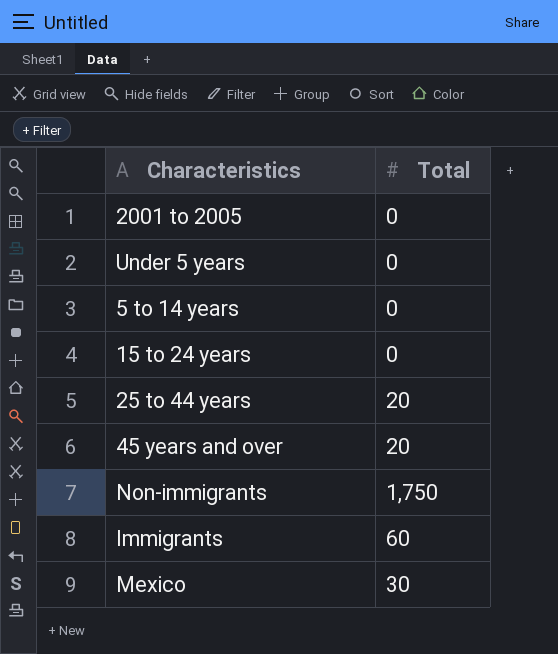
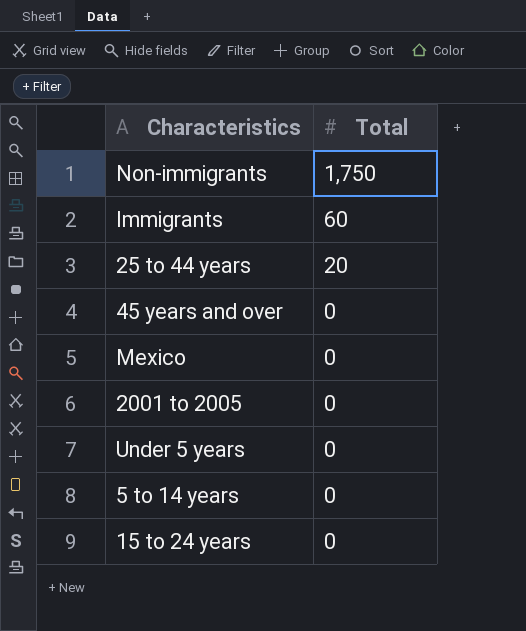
row order: none -> Total descending
45 years and over | Total: 20 -> 0
Mexico | Total: 30 -> 0

